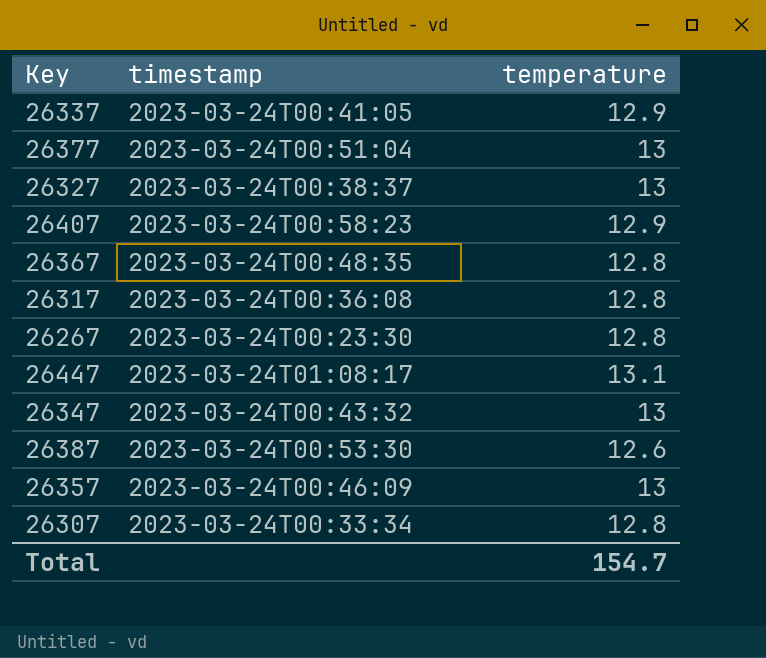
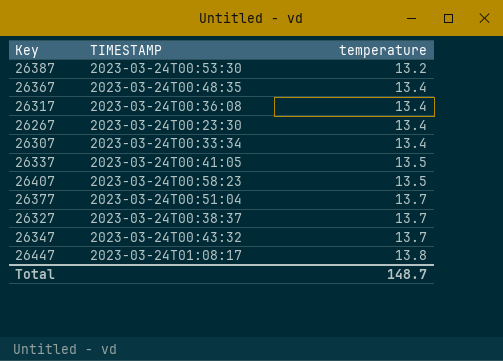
row order: none -> temperature ascending
column name: timestamp -> TIMESTAMP
row 26357: 2023-03-24T00:46:09 | 13 -> none
26387 | temperature: 12.6 -> 13.2
26367 | temperature: 12.8 -> 13.4
26317 | temperature: 12.8 -> 13.4
26267 | temperature: 12.8 -> 13.4
26307 | temperature: 12.8 -> 13.4
26337 | temperature: 12.9 -> 13.5
26407 | temperature: 12.9 -> 13.5
26377 | temperature: 13 -> 13.7
26327 | temperature: 13 -> 13.7
26347 | temperature: 13 -> 13.7
26447 | temperature: 13.1 -> 13.8
Total | temperature: 154.7 -> 148.7

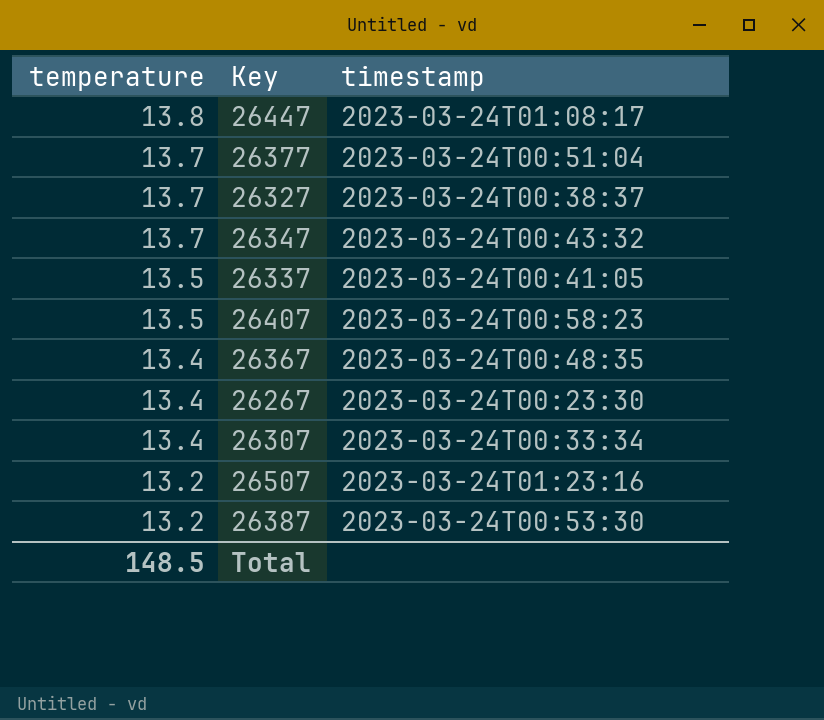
row order: temperature ascending -> temperature descending
column temperature | position: 3 -> 1
column name: TIMESTAMP -> timestamp
row 26317: 2023-03-24T00:36:08 | 13.4 -> none
row 26507: none -> 13.2 | 2023-03-24T01:23:16
Total | temperature: 148.7 -> 148.5

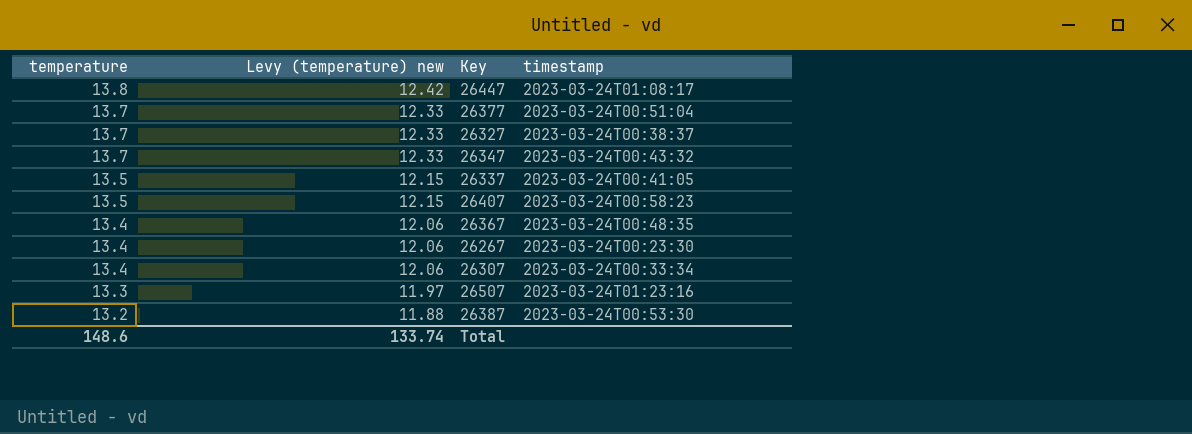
column Levy (temperature) new | formula: none -> [temperature] * 0.9
26507 | temperature: 13.2 -> 13.3
Total | temperature: 148.5 -> 148.6

